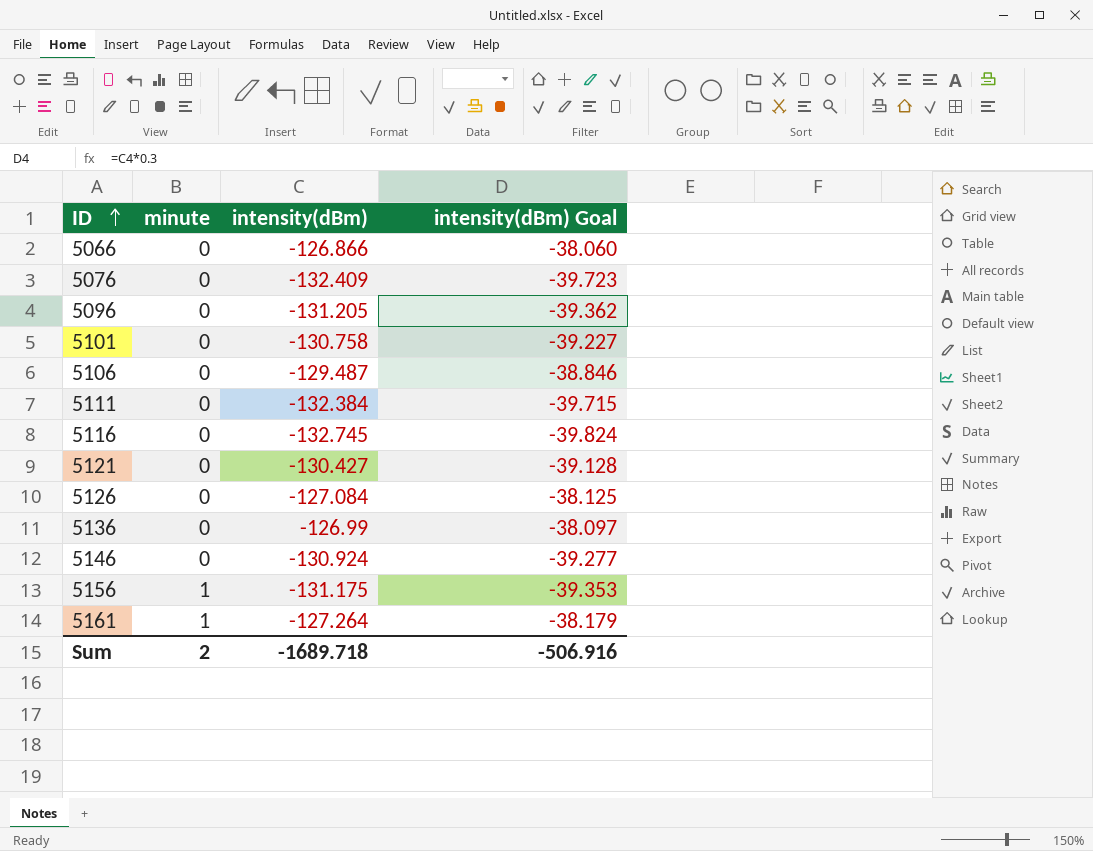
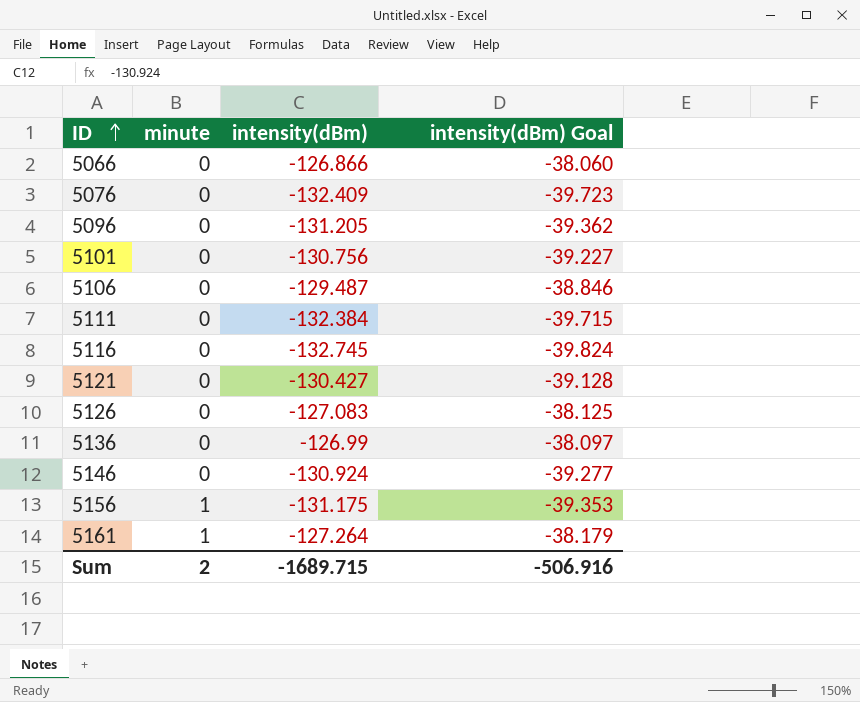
5101 | intensity(dBm): -130.758 -> -130.756
5126 | intensity(dBm): -127.084 -> -127.083
Sum | intensity(dBm): -1689.718 -> -1689.715

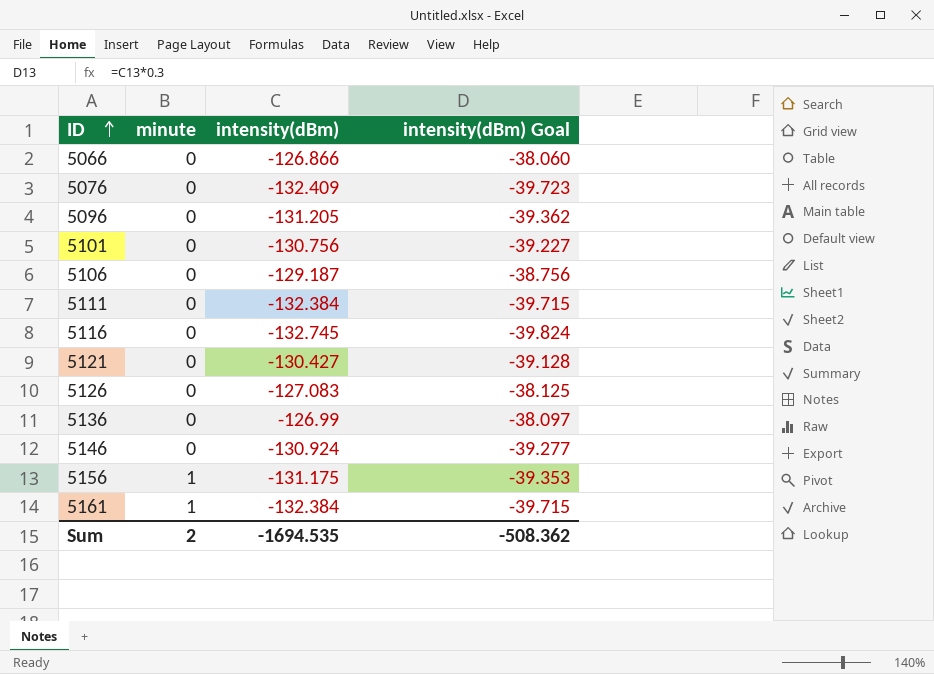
5106 | intensity(dBm): -129.487 -> -129.187
5106 | intensity(dBm) Goal: -38.846 -> -38.756
5161 | intensity(dBm): -127.264 -> -132.384
5161 | intensity(dBm) Goal: -38.179 -> -39.715
Sum | intensity(dBm): -1689.715 -> -1694.535
Sum | intensity(dBm) Goal: -506.916 -> -508.362

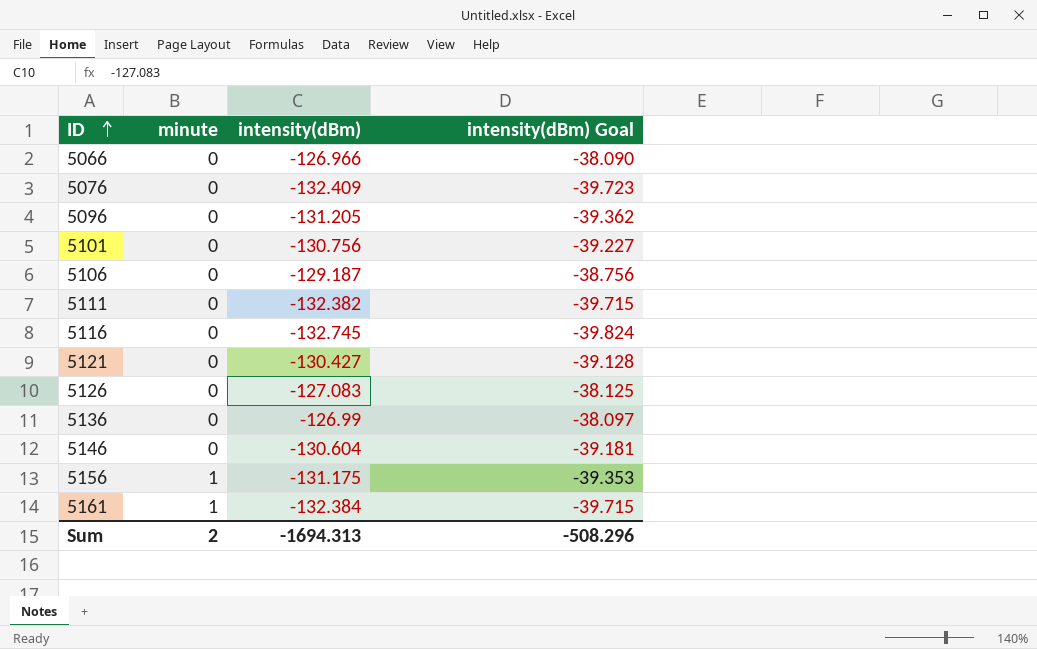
5066 | intensity(dBm): -126.866 -> -126.966
5066 | intensity(dBm) Goal: -38.060 -> -38.090
5111 | intensity(dBm): -132.384 -> -132.382
5146 | intensity(dBm): -130.924 -> -130.604
5146 | intensity(dBm) Goal: -39.277 -> -39.181
Sum | intensity(dBm): -1694.535 -> -1694.313
Sum | intensity(dBm) Goal: -508.362 -> -508.296

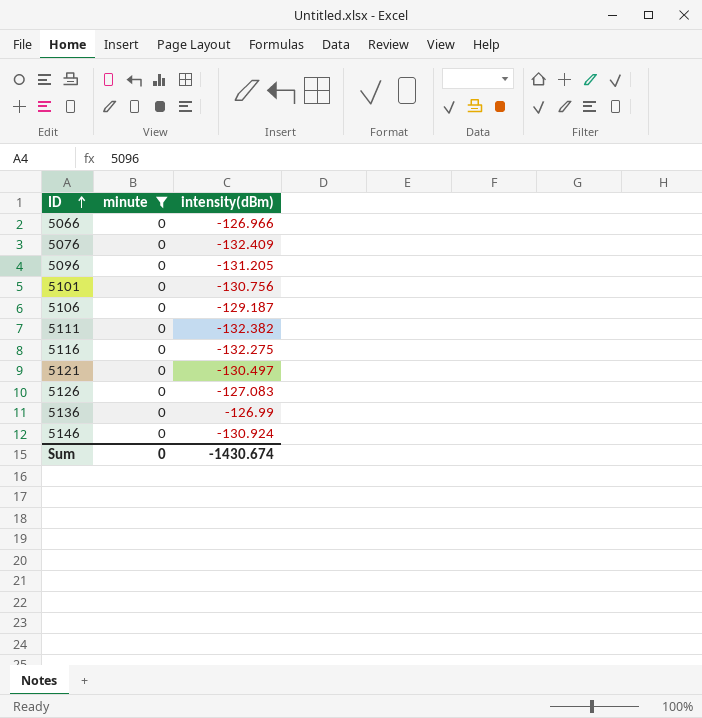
filter: none -> minute = 0
column intensity(dBm) Goal | formula: [intensity(dBm)] * 0.3 -> none
5116 | intensity(dBm): -132.745 -> -132.275
5121 | intensity(dBm): -130.427 -> -130.497
5146 | intensity(dBm): -130.604 -> -130.924
Sum | minute: 2 -> 0
Sum | intensity(dBm): -1694.313 -> -1430.674

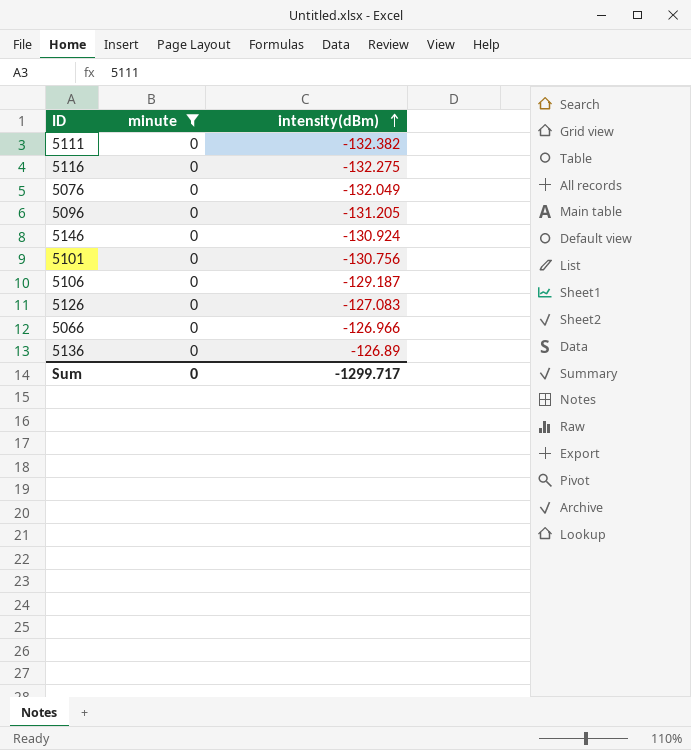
row order: ID ascending -> intensity(dBm) ascending
row 5121: 0 | -130.497 -> none
5076 | intensity(dBm): -132.409 -> -132.049
5136 | intensity(dBm): -126.99 -> -126.89
Sum | intensity(dBm): -1430.674 -> -1299.717

